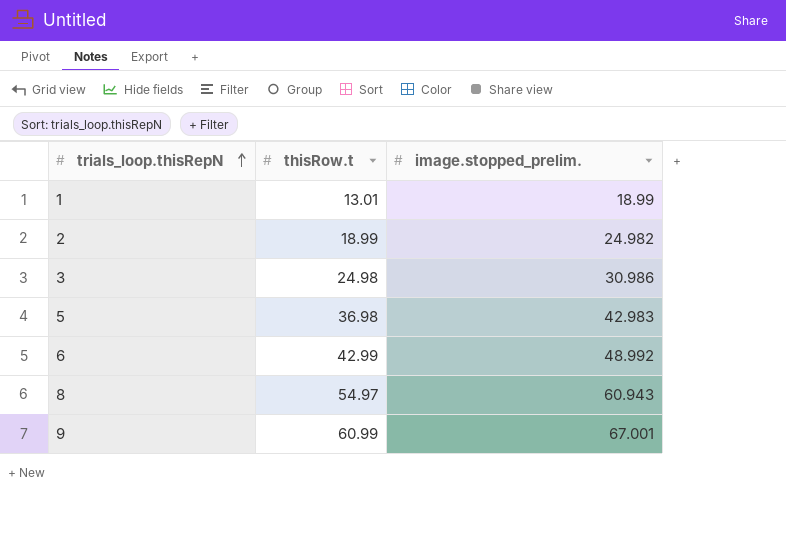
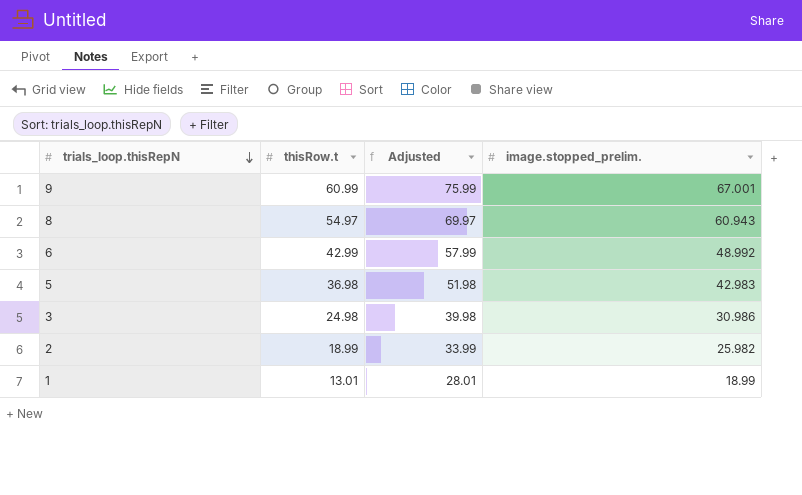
row order: trials_loop.thisRepN ascending -> trials_loop.thisRepN descending
column Adjusted | formula: none -> [thisRow.t] + 15
2 | image.stopped_prelim.: 24.982 -> 25.982

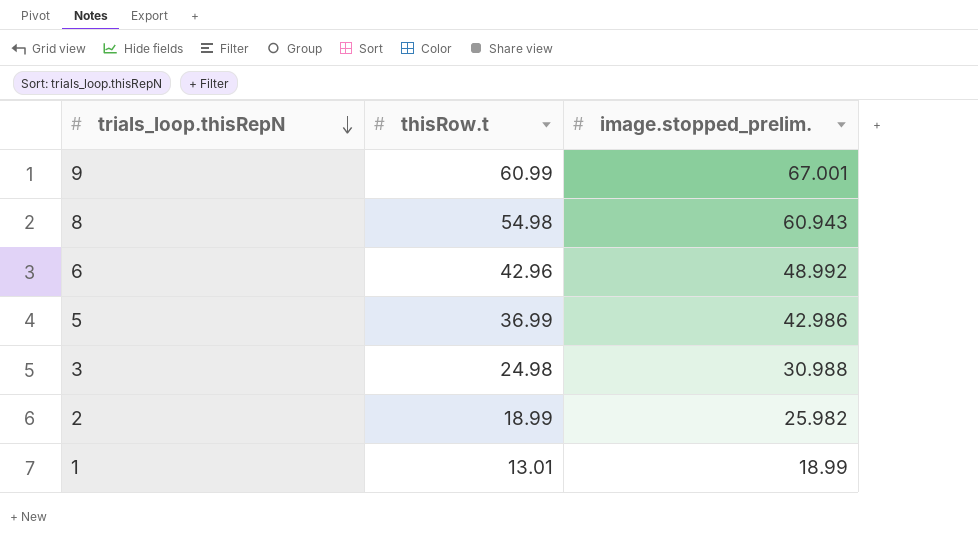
column Adjusted | formula: [thisRow.t] + 15 -> none
8 | thisRow.t: 54.97 -> 54.98
6 | thisRow.t: 42.99 -> 42.96
5 | thisRow.t: 36.98 -> 36.99
5 | image.stopped_prelim.: 42.983 -> 42.986
3 | image.stopped_prelim.: 30.986 -> 30.988

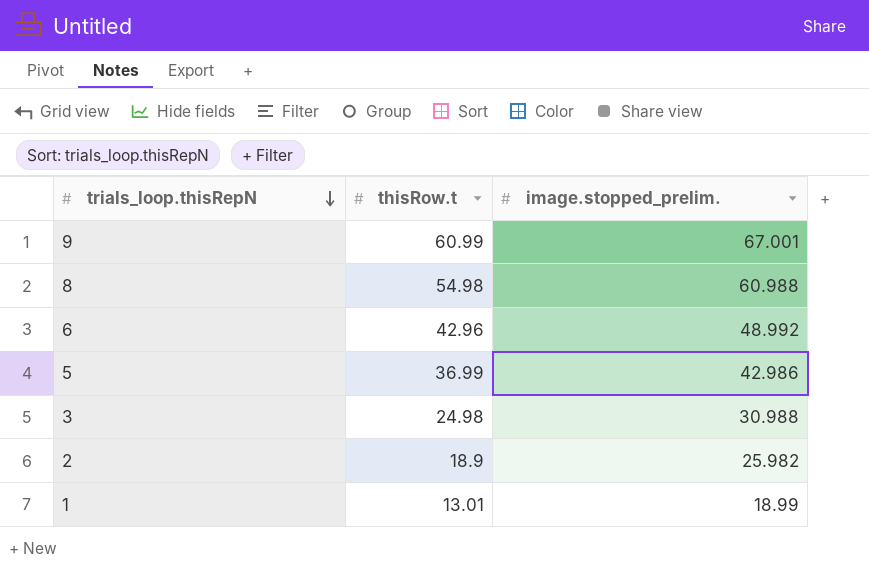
8 | image.stopped_prelim.: 60.943 -> 60.988
2 | thisRow.t: 18.99 -> 18.9

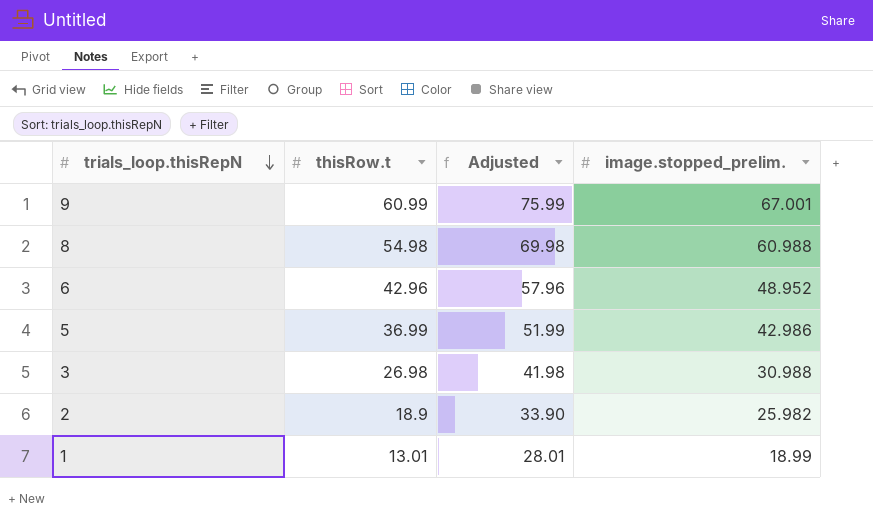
column Adjusted | formula: none -> [thisRow.t] + 15
6 | image.stopped_prelim.: 48.992 -> 48.952
3 | thisRow.t: 24.98 -> 26.98

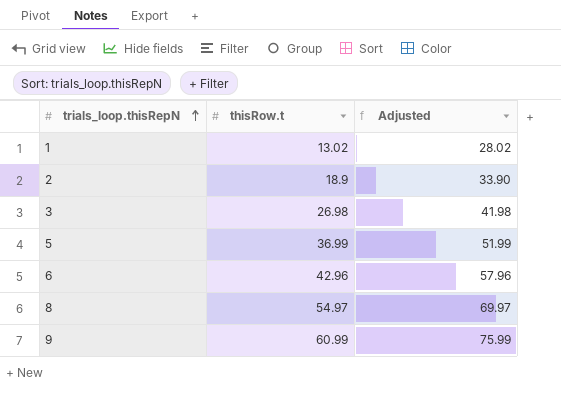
row order: trials_loop.thisRepN descending -> trials_loop.thisRepN ascending
column image.stopped_prelim. | position: 4 -> none
1 | thisRow.t: 13.01 -> 13.02
1 | Adjusted: 28.01 -> 28.02
8 | thisRow.t: 54.98 -> 54.97
8 | Adjusted: 69.98 -> 69.97

